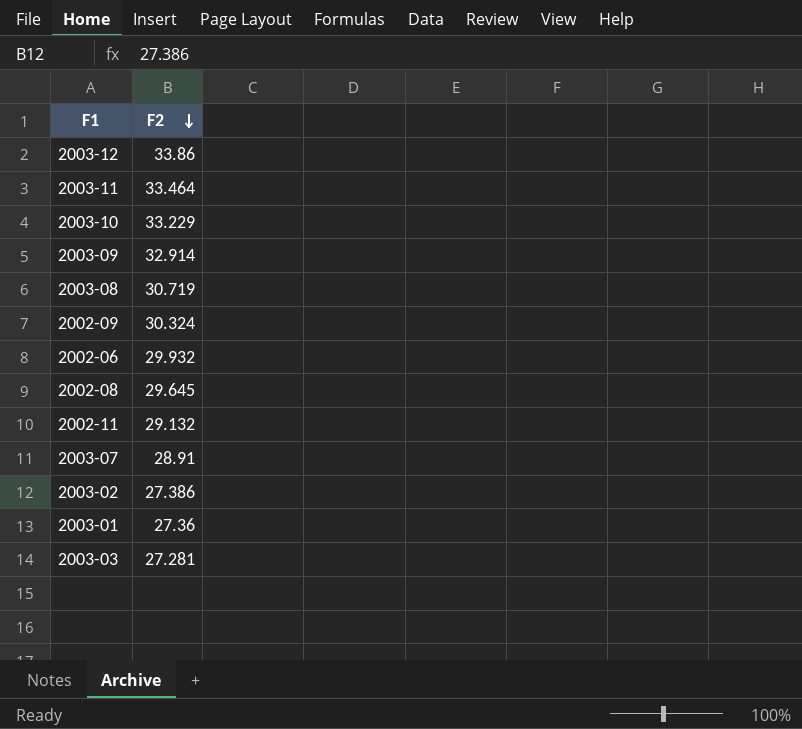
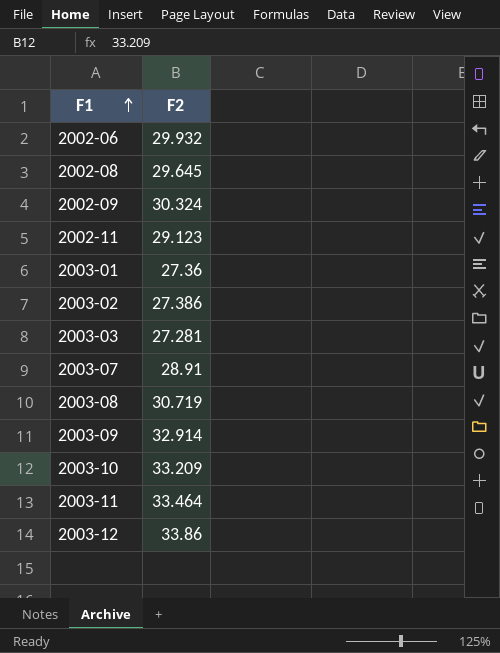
row order: F2 descending -> F1 ascending
2002-11 | F2: 29.132 -> 29.123
2003-10 | F2: 33.229 -> 33.209

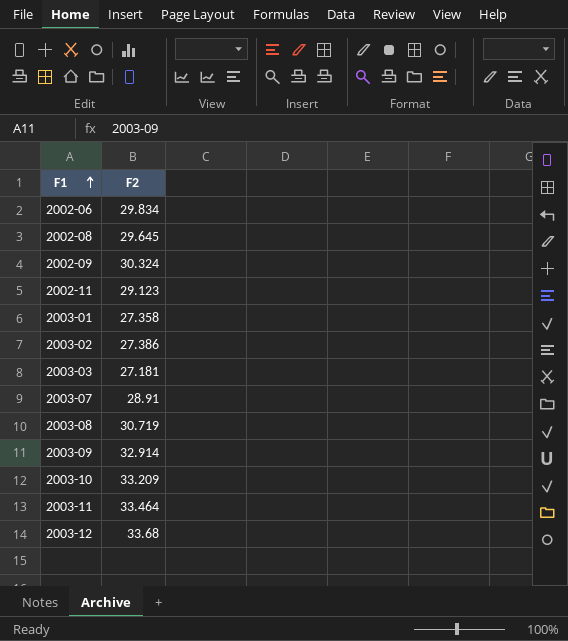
2002-06 | F2: 29.932 -> 29.834
2003-01 | F2: 27.36 -> 27.358
2003-03 | F2: 27.281 -> 27.181
2003-12 | F2: 33.86 -> 33.68

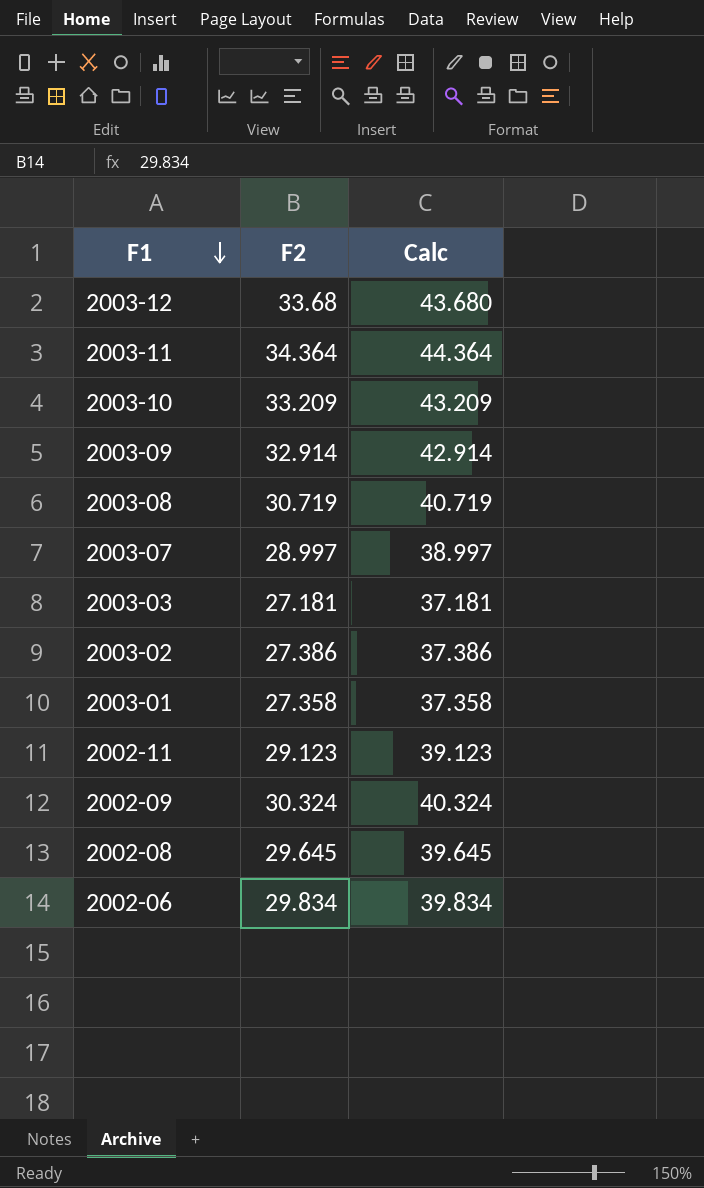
row order: F1 ascending -> F1 descending
column Calc | formula: none -> [F2] + 10
2003-11 | F2: 33.464 -> 34.364
2003-07 | F2: 28.91 -> 28.997

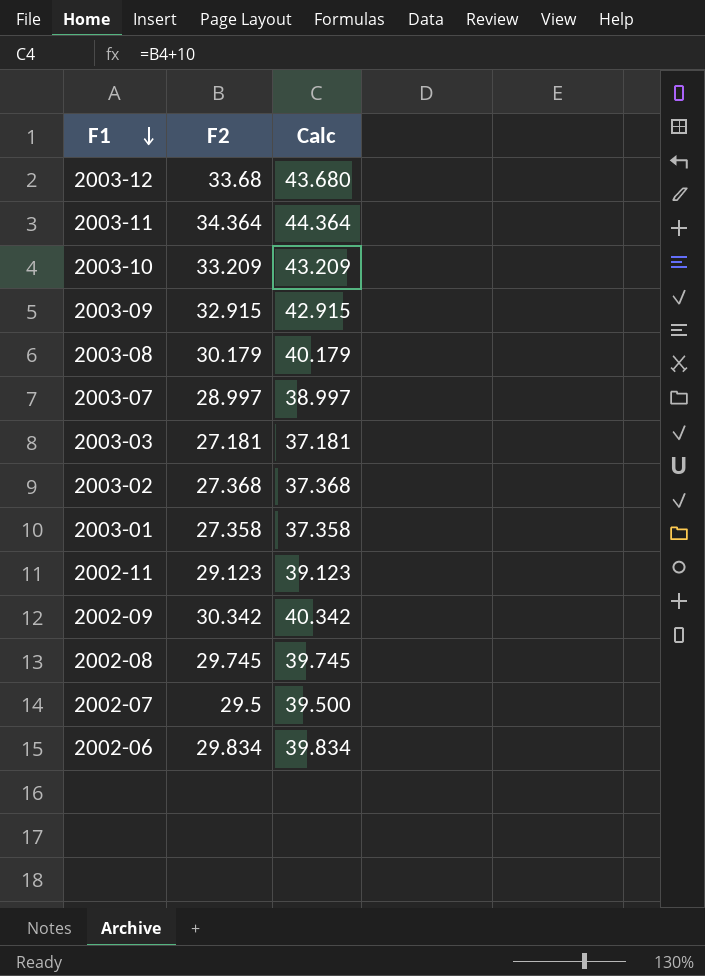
2003-09 | F2: 32.914 -> 32.915
2003-09 | Calc: 42.914 -> 42.915
2003-08 | F2: 30.719 -> 30.179
2003-08 | Calc: 40.719 -> 40.179
2003-02 | F2: 27.386 -> 27.368
2003-02 | Calc: 37.386 -> 37.368
2002-09 | F2: 30.324 -> 30.342
2002-09 | Calc: 40.324 -> 40.342
2002-08 | F2: 29.645 -> 29.745
2002-08 | Calc: 39.645 -> 39.745
row 2002-07: none -> 29.5 | 39.500

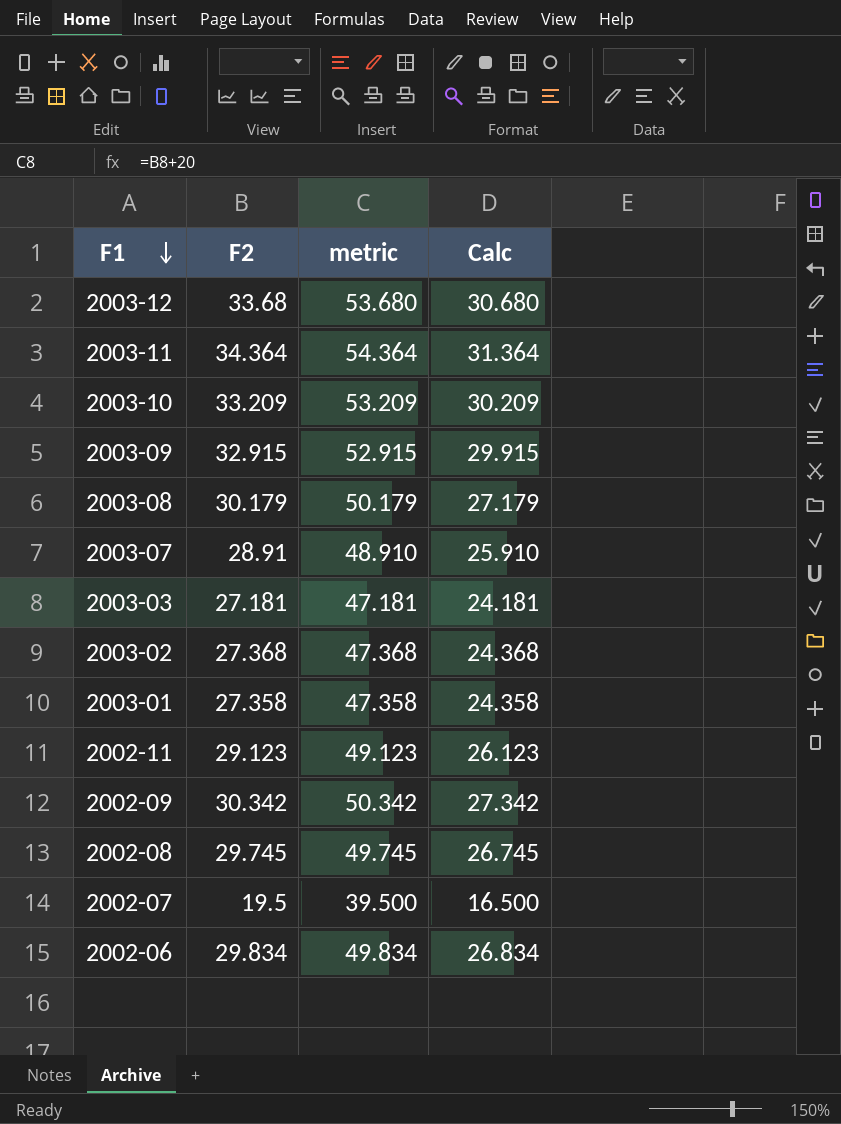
column metric | formula: none -> [F2] + 20
column Calc | formula: [F2] + 10 -> [F2] - 3
2003-07 | F2: 28.997 -> 28.91
2002-07 | F2: 29.5 -> 19.5

